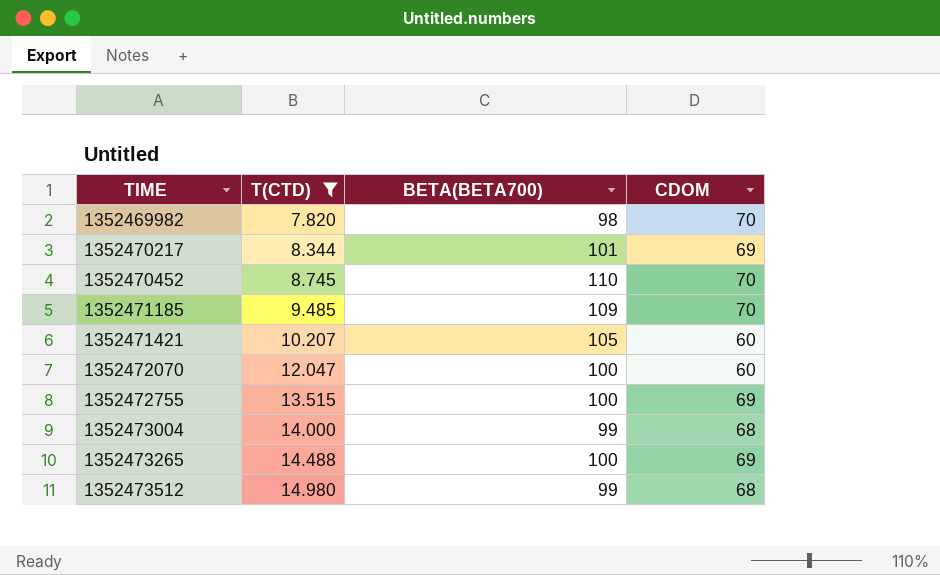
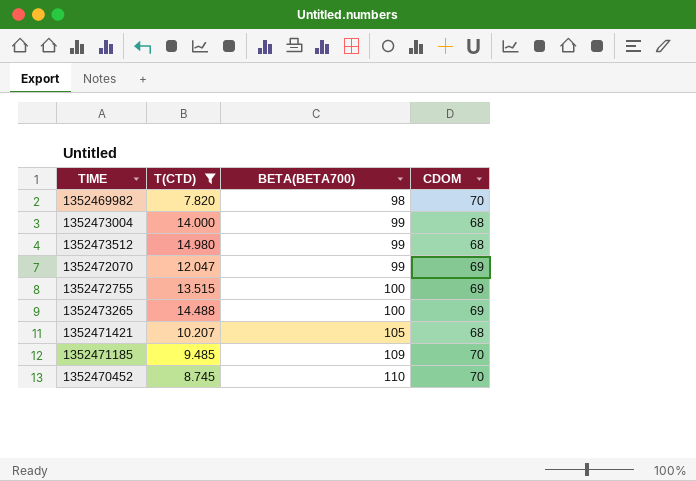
row order: TIME ascending -> BETA(BETA700) ascending
row 1352470217: 8.344 | 101 | 69 -> none
1352472070 | BETA(BETA700): 100 -> 99
1352472070 | CDOM: 60 -> 69
1352471421 | CDOM: 60 -> 68

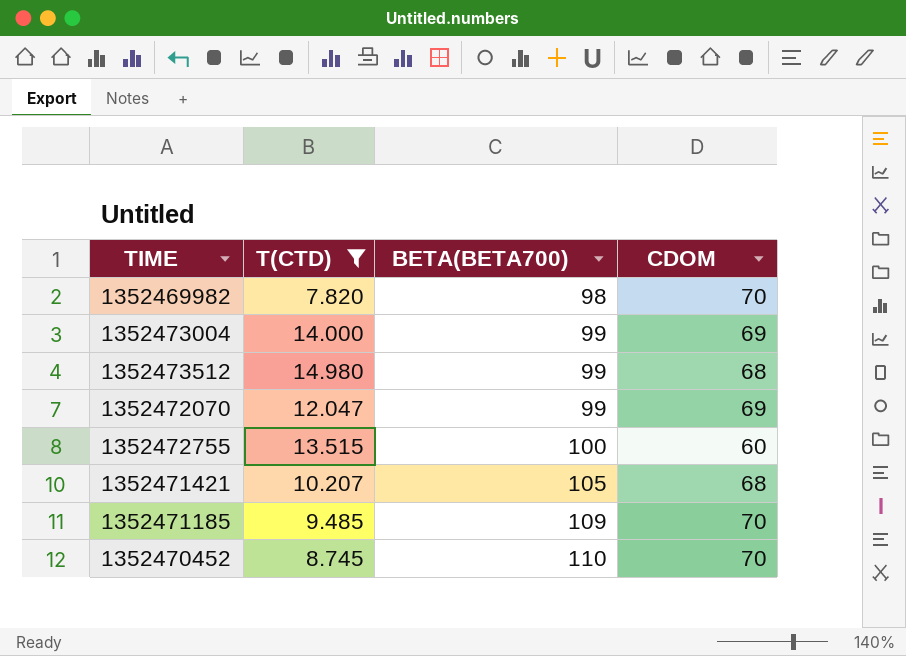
row 1352473265: 14.488 | 100 | 69 -> none
1352473004 | CDOM: 68 -> 69
1352472755 | CDOM: 69 -> 60

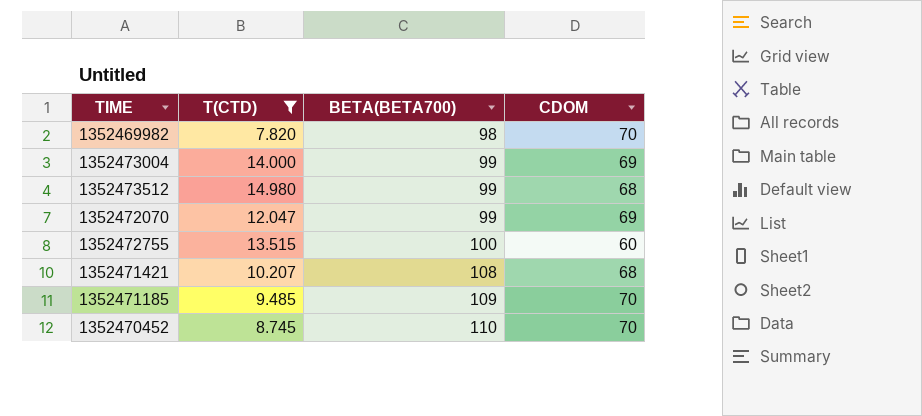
1352471421 | BETA(BETA700): 105 -> 108

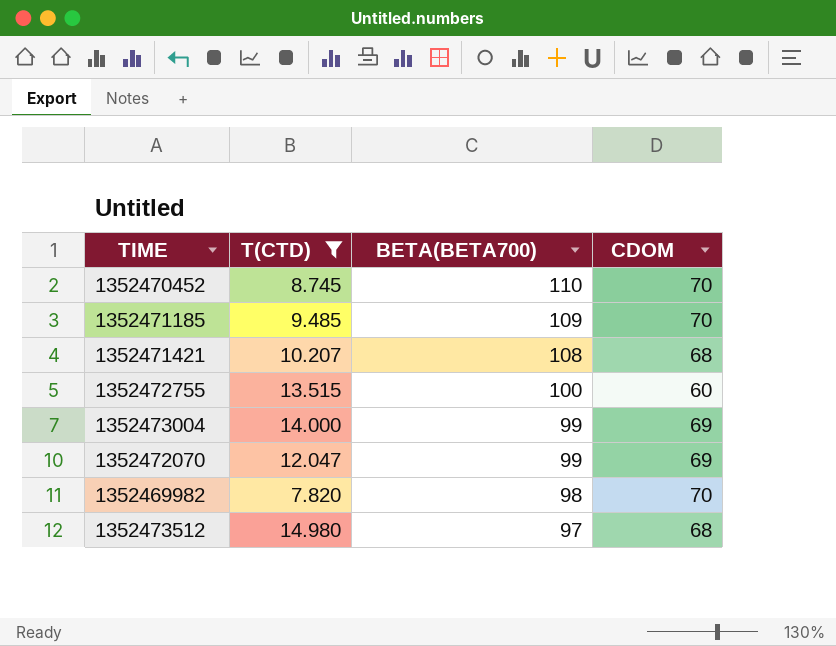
row order: BETA(BETA700) ascending -> BETA(BETA700) descending
1352473512 | BETA(BETA700): 99 -> 97

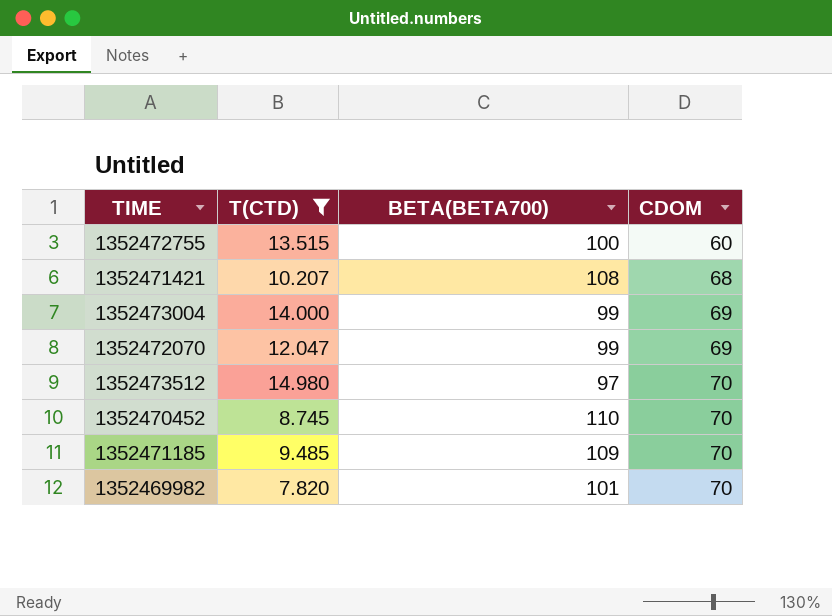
row order: BETA(BETA700) descending -> CDOM ascending
1352473512 | CDOM: 68 -> 70
1352469982 | BETA(BETA700): 98 -> 101

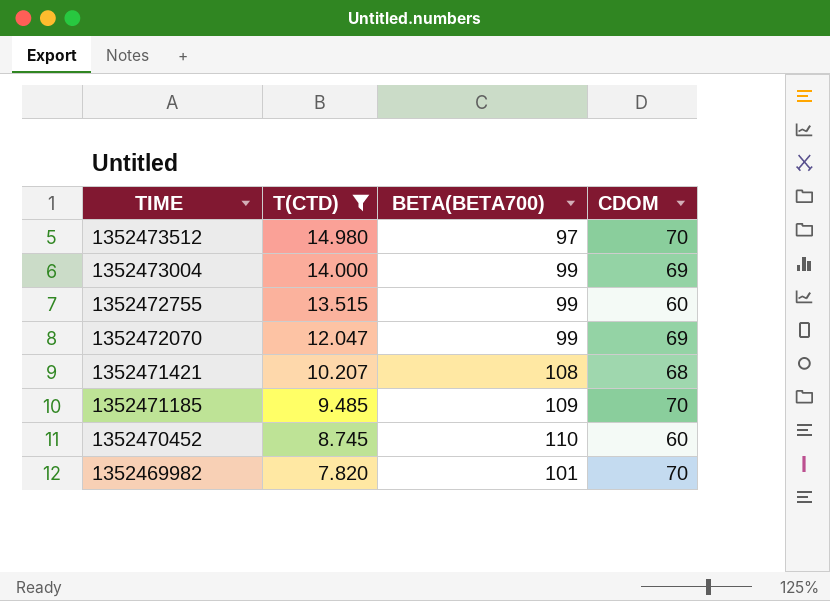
row order: CDOM ascending -> TIME descending
1352472755 | BETA(BETA700): 100 -> 99
1352470452 | CDOM: 70 -> 60

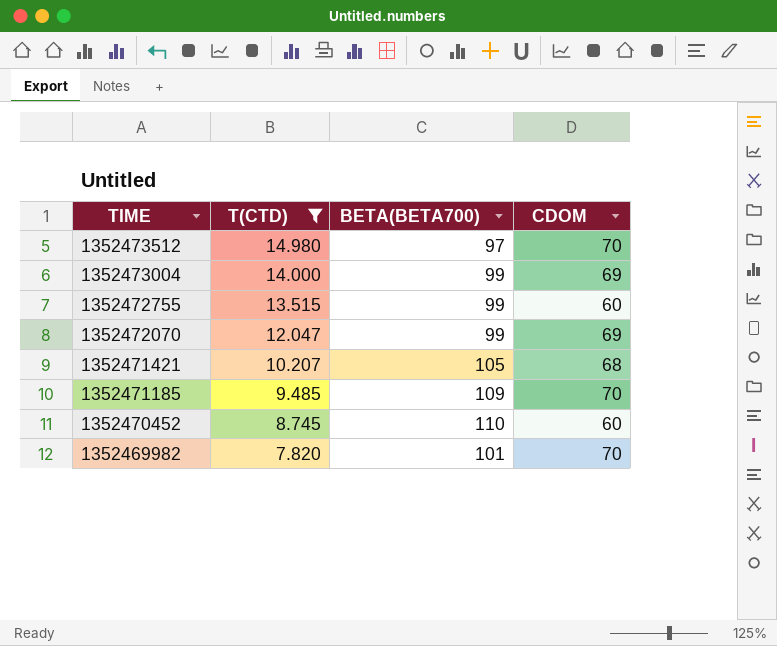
1352471421 | BETA(BETA700): 108 -> 105

